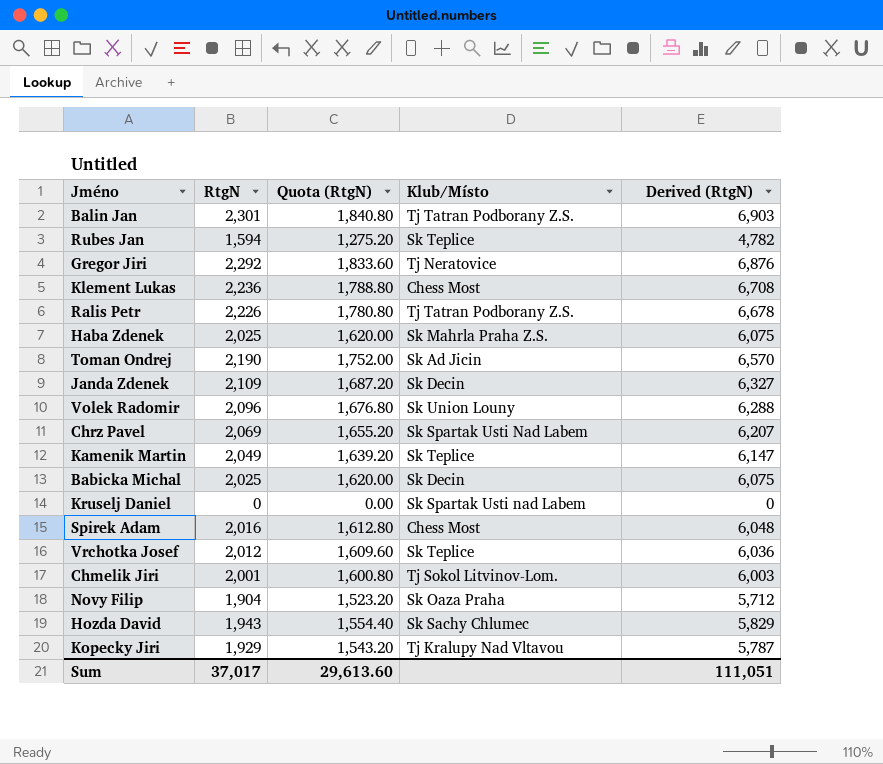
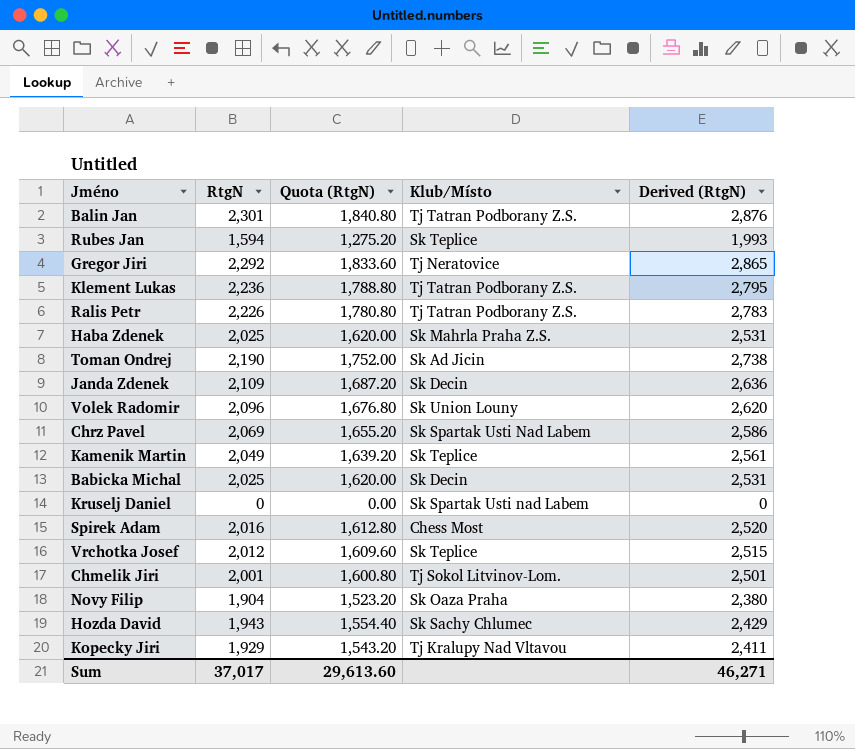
column Derived (RtgN) | formula: [RtgN] * 3 -> [RtgN] * 1.25
Klement Lukas | Klub/Místo: Chess Most -> Tj Tatran Podborany Z.S.
Sum | Derived (RtgN): 111,051 -> 46,271

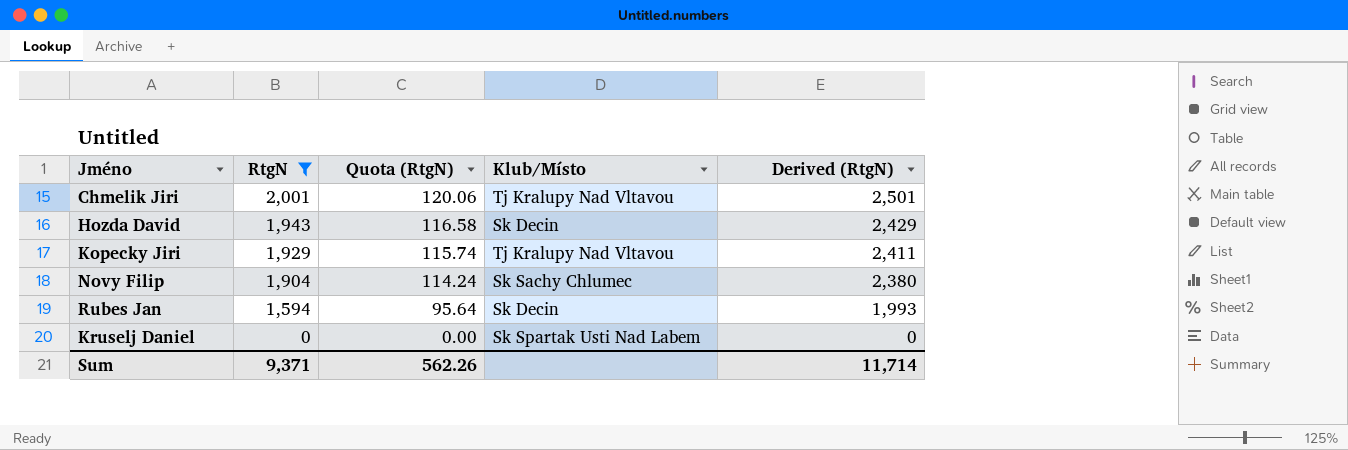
filter: none -> RtgN <= 2,001
row order: none -> RtgN descending
column Quota (RtgN) | formula: [RtgN] * 0.8 -> [RtgN] * 0.06
Chmelik Jiri | Klub/Místo: Tj Sokol Litvinov-Lom. -> Tj Kralupy Nad Vltavou
Hozda David | Klub/Místo: Sk Sachy Chlumec -> Sk Decin
Novy Filip | Klub/Místo: Sk Oaza Praha -> Sk Sachy Chlumec
Rubes Jan | Klub/Místo: Sk Teplice -> Sk Decin
Kruselj Daniel | Klub/Místo: Sk Spartak Usti nad Labem -> Sk Spartak Usti Nad Labem
Sum | RtgN: 37,017 -> 9,371
Sum | Quota (RtgN): 29,613.60 -> 562.26
Sum | Derived (RtgN): 46,271 -> 11,714

